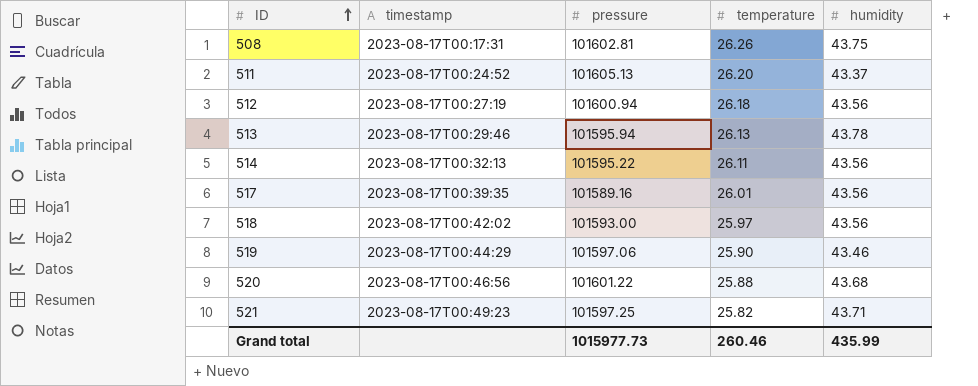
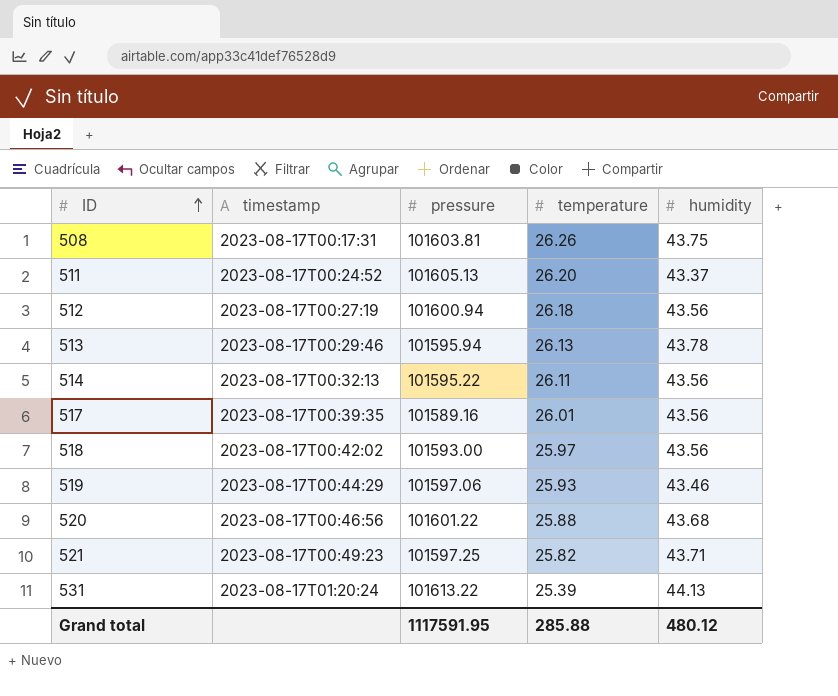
508 | pressure: 101602.81 -> 101603.81
519 | temperature: 25.90 -> 25.93
row 531: none -> 2023-08-17T01:20:24 | 101613.22 | 25.39 | 44.13
Grand total | pressure: 1015977.73 -> 1117591.95
Grand total | temperature: 260.46 -> 285.88
Grand total | humidity: 435.99 -> 480.12

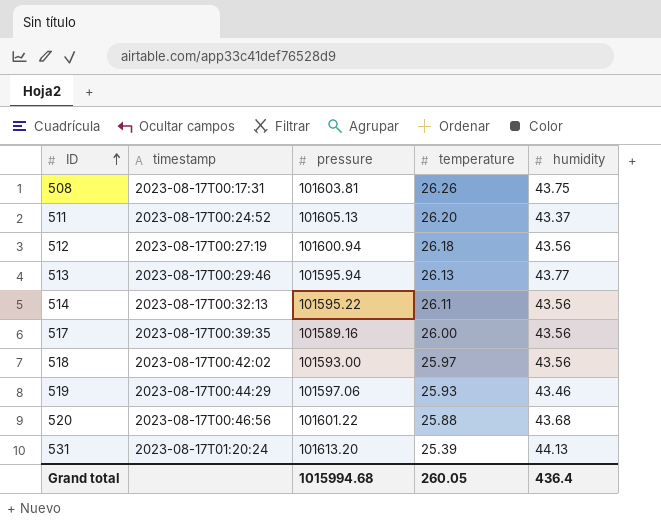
row 521: 2023-08-17T00:49:23 | 101597.25 | 25.82 | 43.71 -> none
513 | humidity: 43.78 -> 43.77
517 | temperature: 26.01 -> 26.00
531 | pressure: 101613.22 -> 101613.20
Grand total | pressure: 1117591.95 -> 1015994.68
Grand total | temperature: 285.88 -> 260.05
Grand total | humidity: 480.12 -> 436.4

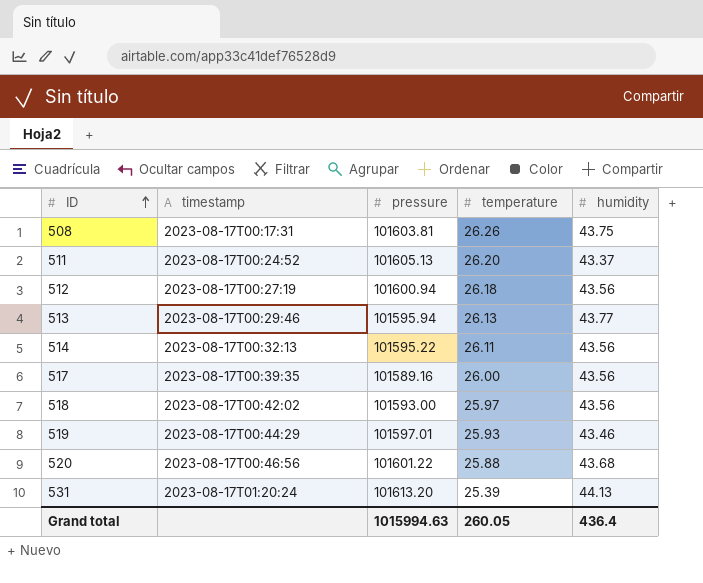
519 | pressure: 101597.06 -> 101597.01
Grand total | pressure: 1015994.68 -> 1015994.63

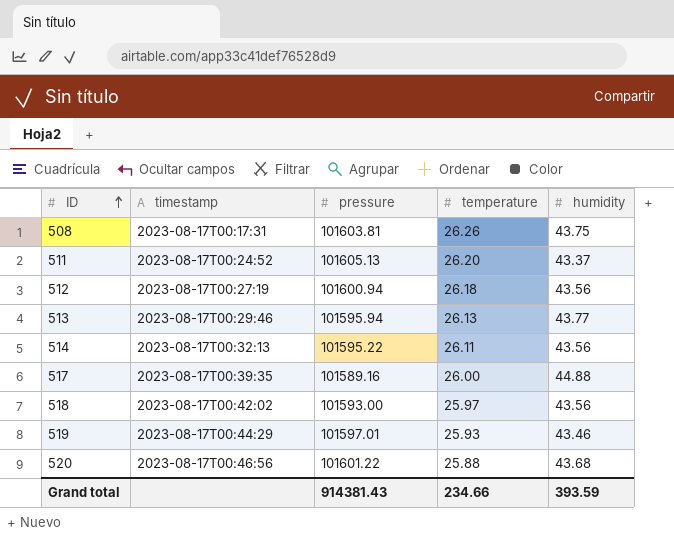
row 531: 2023-08-17T01:20:24 | 101613.20 | 25.39 | 44.13 -> none
517 | humidity: 43.56 -> 44.88
Grand total | pressure: 1015994.63 -> 914381.43
Grand total | temperature: 260.05 -> 234.66
Grand total | humidity: 436.4 -> 393.59

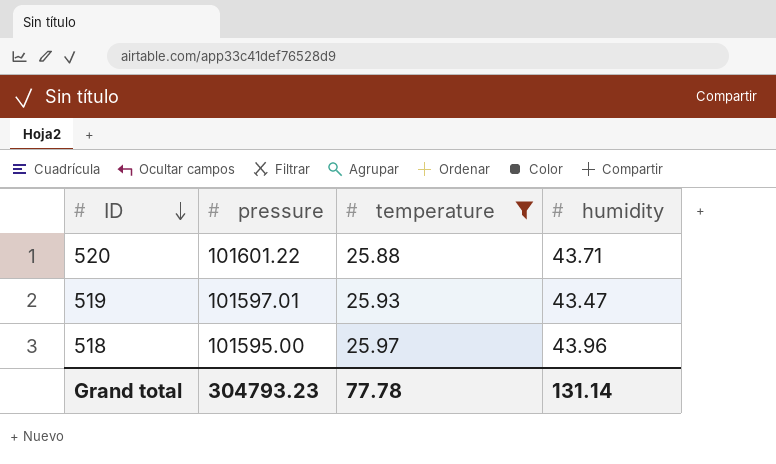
filter: none -> temperature <= 25.97
row order: ID ascending -> ID descending
column timestamp | position: 2 -> none
520 | humidity: 43.68 -> 43.71
519 | humidity: 43.46 -> 43.47
518 | pressure: 101593.00 -> 101595.00
518 | humidity: 43.56 -> 43.96
Grand total | pressure: 914381.43 -> 304793.23
Grand total | temperature: 234.66 -> 77.78
Grand total | humidity: 393.59 -> 131.14

